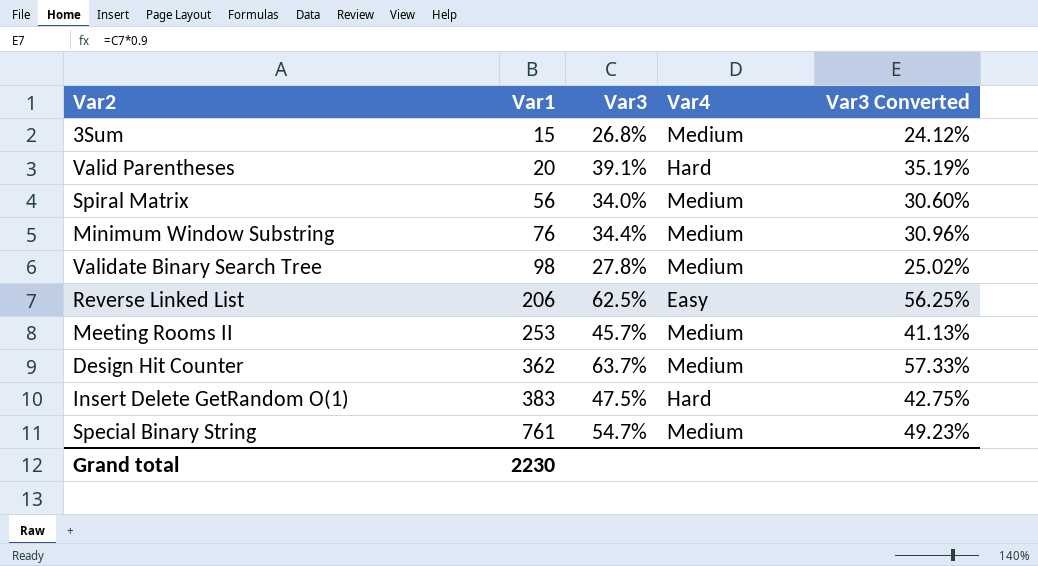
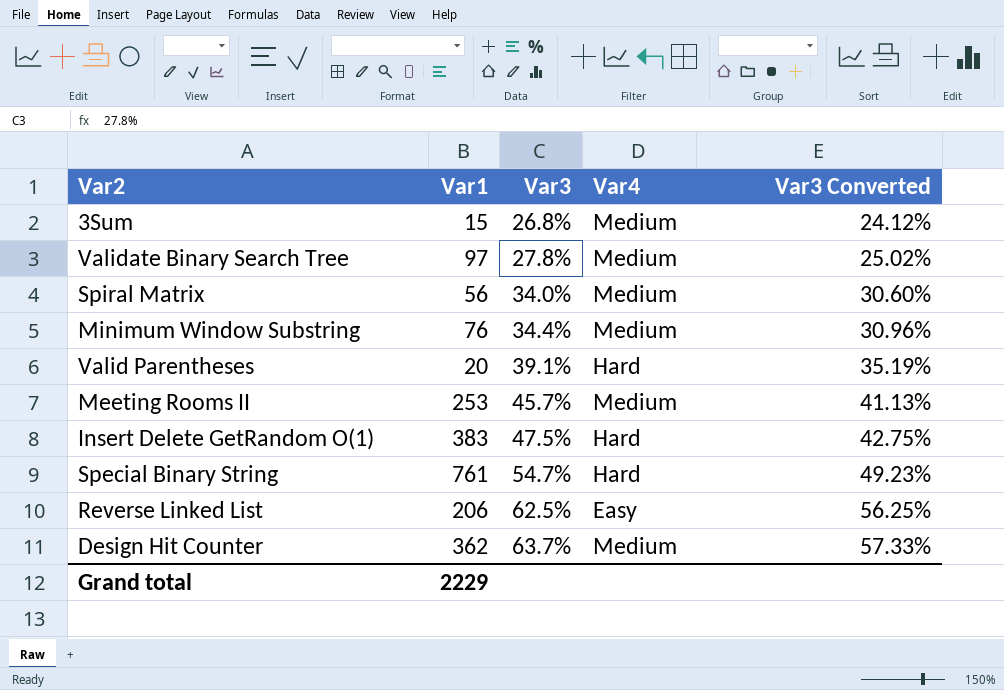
row order: Var1 ascending -> Var3 ascending
Validate Binary Search Tree | Var1: 98 -> 97
Special Binary String | Var4: Medium -> Hard
Grand total | Var1: 2230 -> 2229

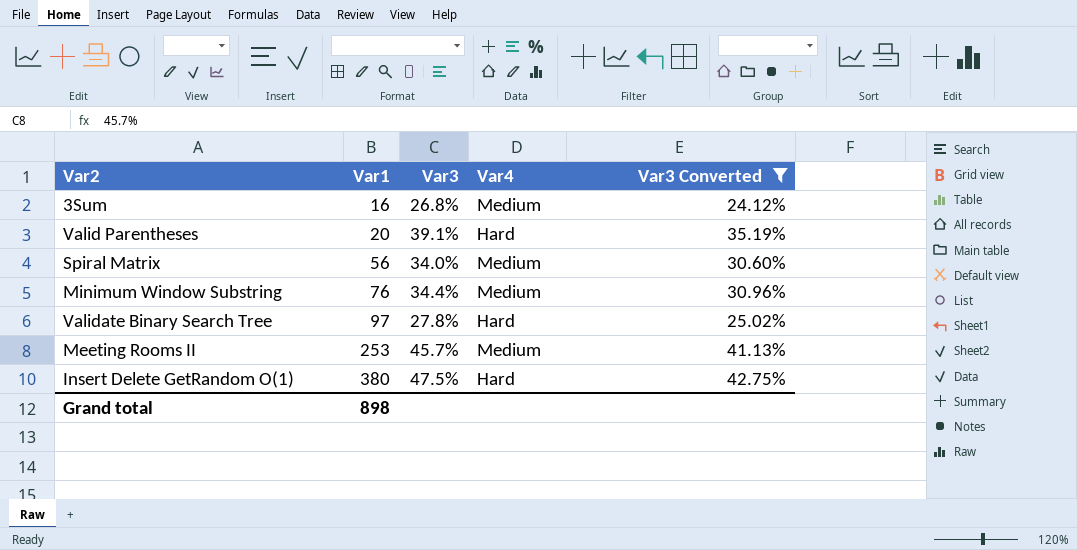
filter: none -> Var3 Converted <= 42.75%
row order: Var3 ascending -> Var1 ascending
3Sum | Var1: 15 -> 16
Validate Binary Search Tree | Var4: Medium -> Hard
Insert Delete GetRandom O(1) | Var1: 383 -> 380
Grand total | Var1: 2229 -> 898

